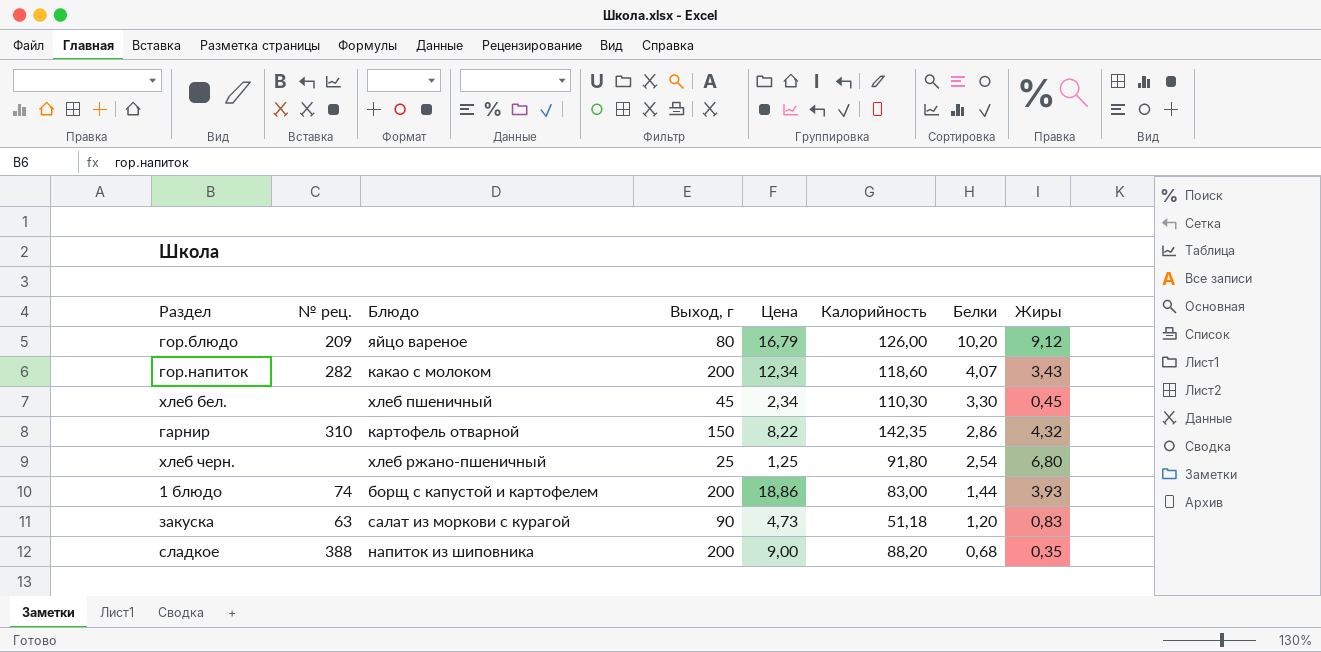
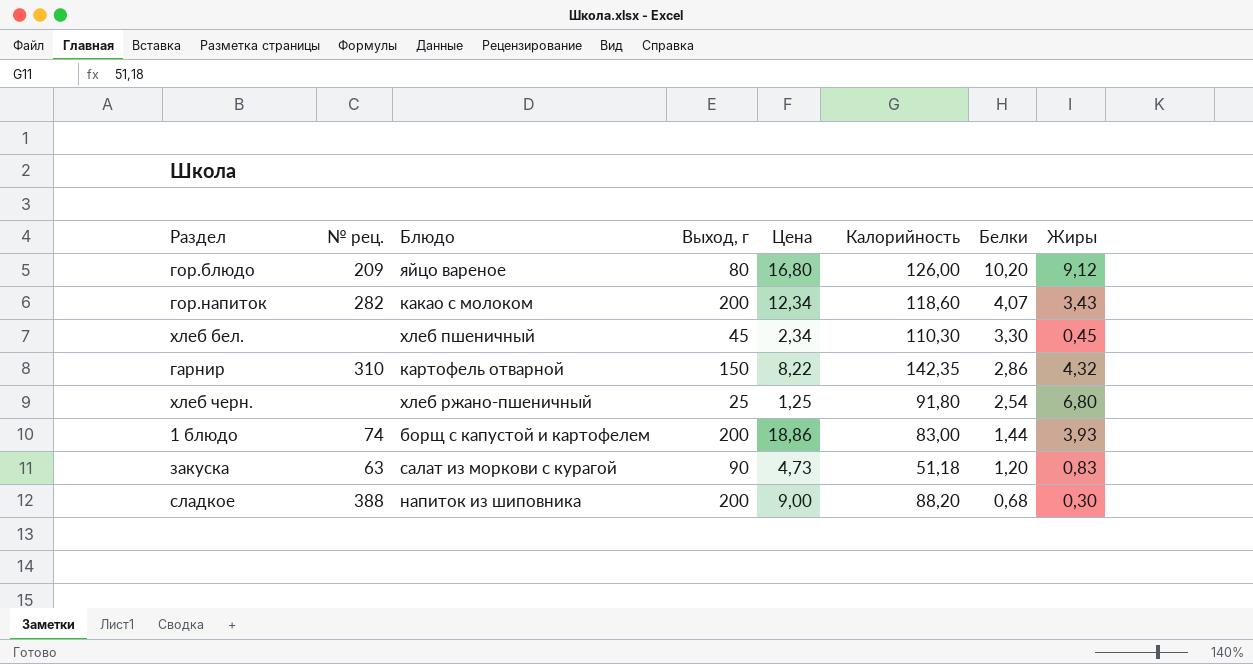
гор.блюдо | Цена: 16,79 -> 16,80
сладкое | Жиры: 0,35 -> 0,30

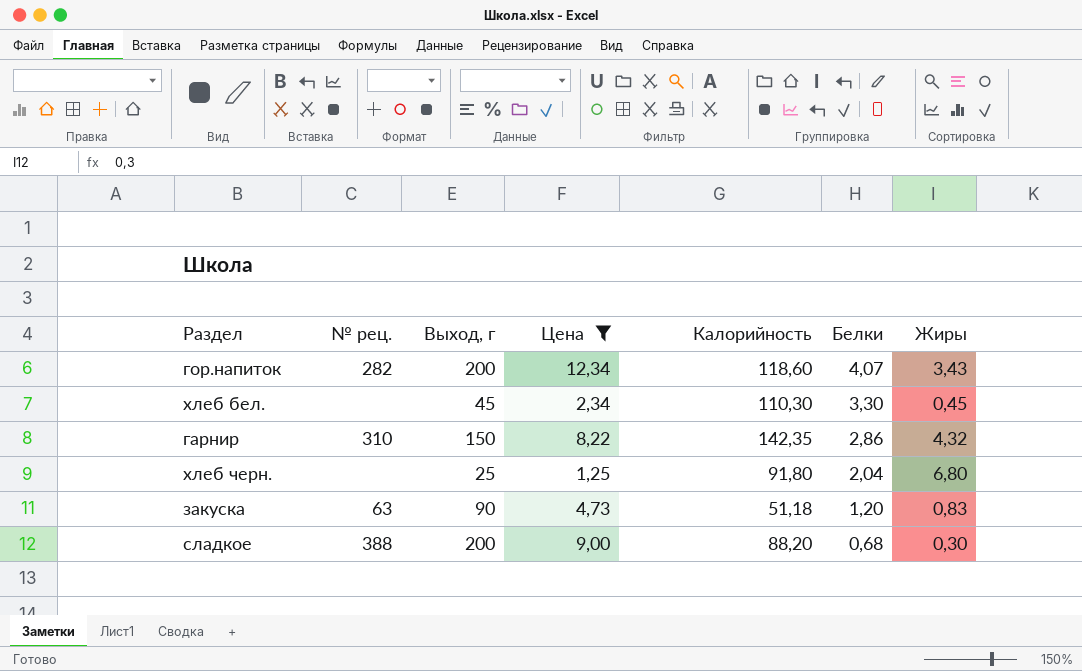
filter: none -> Цена <= 12,34
column Блюдо | position: 3 -> none
хлеб черн. | Белки: 2,54 -> 2,04

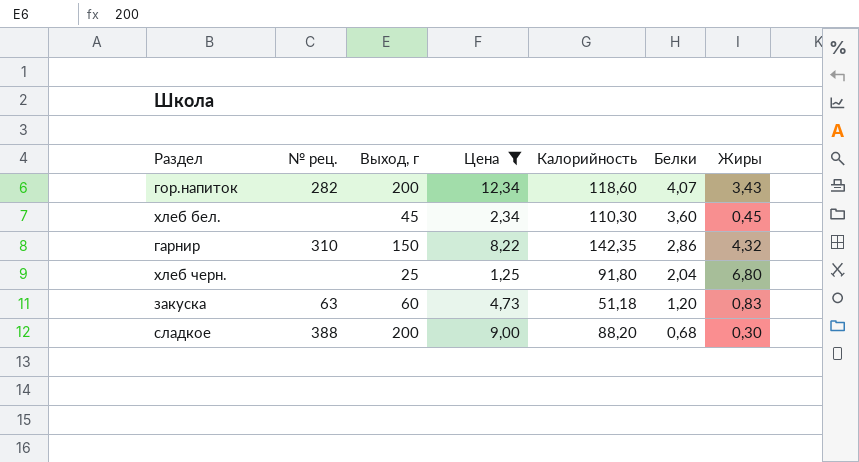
хлеб бел. | Белки: 3,30 -> 3,60
закуска | Выход, г: 90 -> 60

